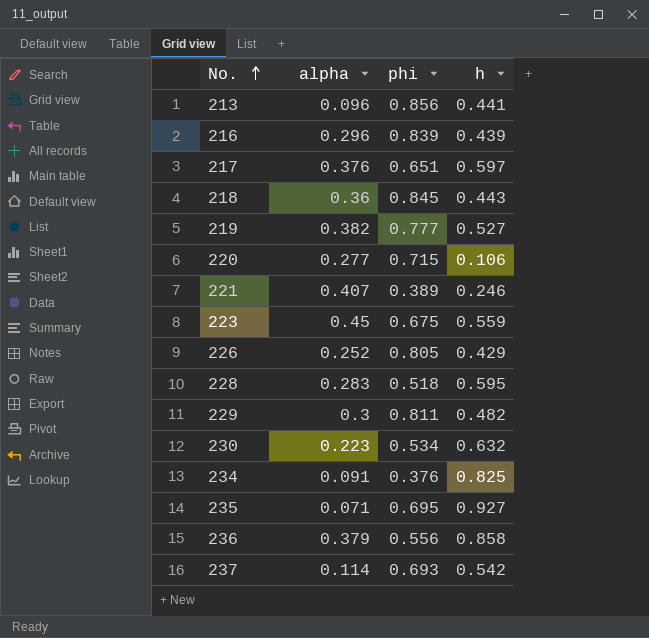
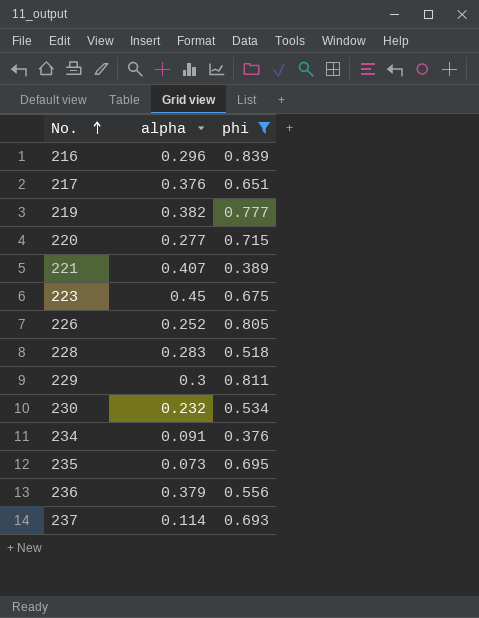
filter: none -> phi <= 0.839
column h | position: 4 -> none
230 | alpha: 0.223 -> 0.232
235 | alpha: 0.071 -> 0.073

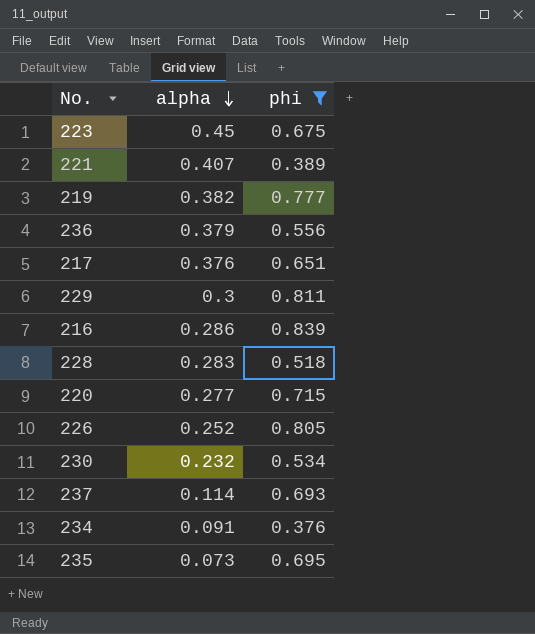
row order: No. ascending -> alpha descending
216 | alpha: 0.296 -> 0.286

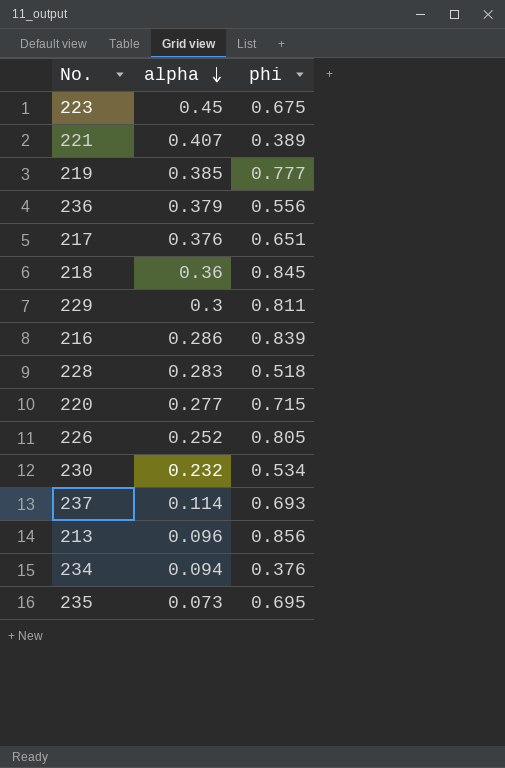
filter: phi <= 0.839 -> none
219 | alpha: 0.382 -> 0.385
234 | alpha: 0.091 -> 0.094

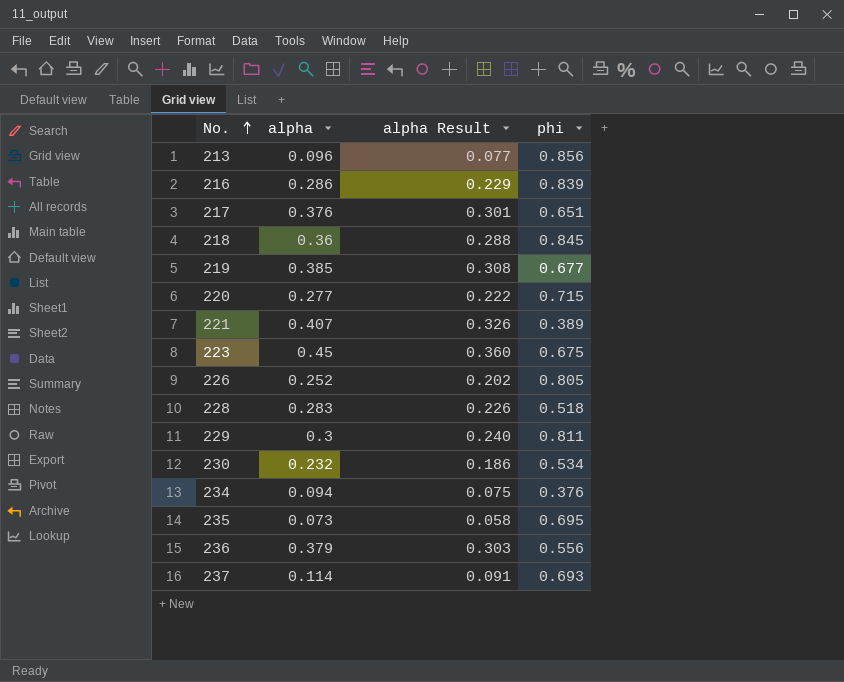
row order: alpha descending -> No. ascending
column alpha Result | formula: none -> [alpha] * 0.8
219 | phi: 0.777 -> 0.677

